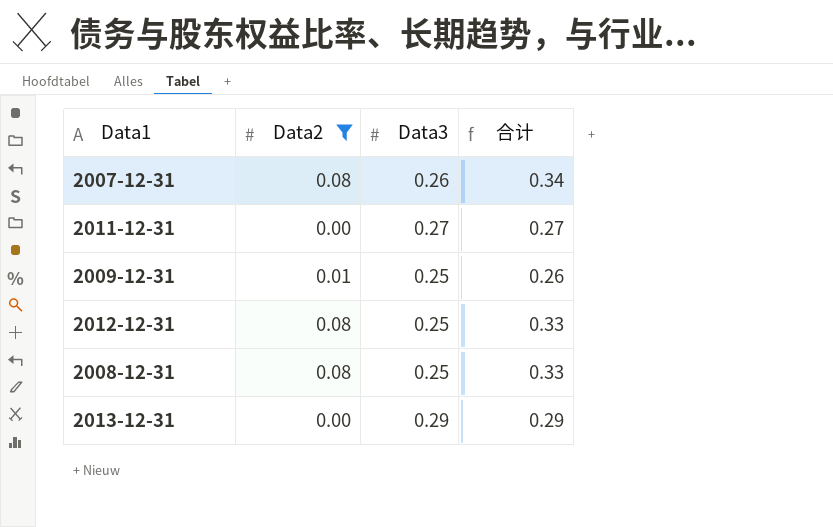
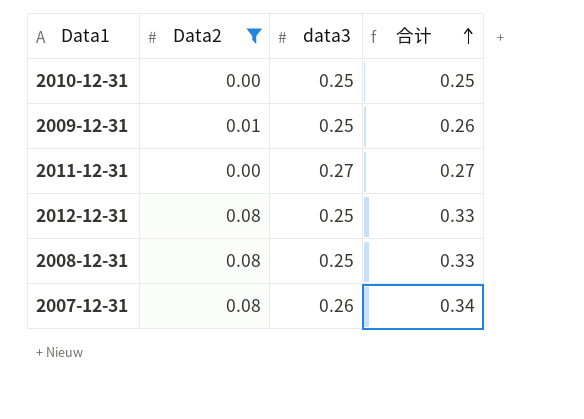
row order: none -> 合计 ascending
column name: Data3 -> data3
row 2013-12-31: 0.00 | 0.29 | 0.29 -> none
row 2010-12-31: none -> 0.00 | 0.25 | 0.25

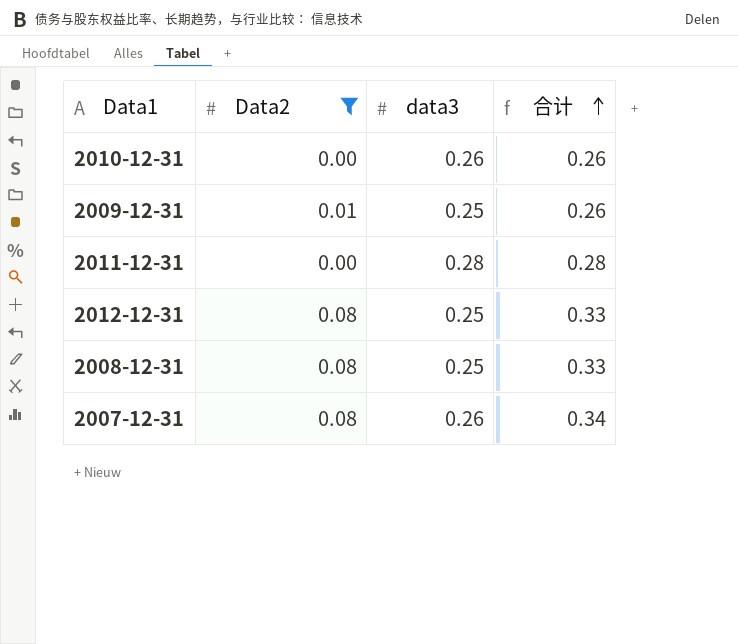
2010-12-31 | data3: 0.25 -> 0.26
2010-12-31 | 合计: 0.25 -> 0.26
2011-12-31 | data3: 0.27 -> 0.28
2011-12-31 | 合计: 0.27 -> 0.28

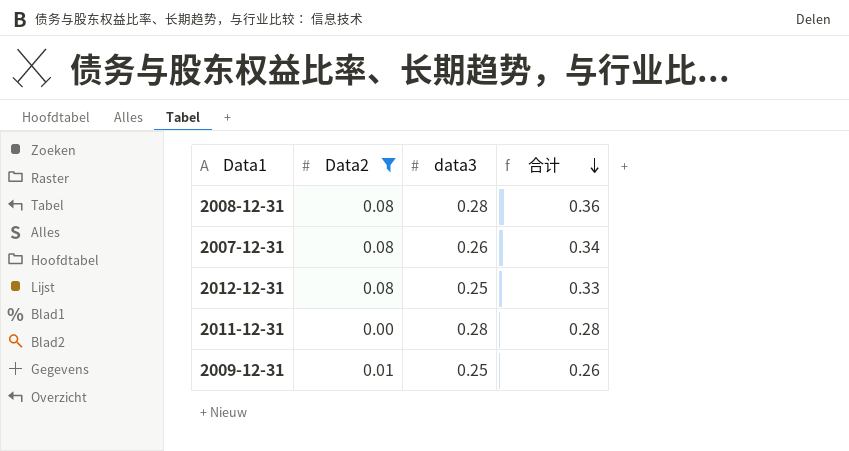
row order: 合计 ascending -> 合计 descending
row 2010-12-31: 0.00 | 0.26 | 0.26 -> none
2008-12-31 | data3: 0.25 -> 0.28
2008-12-31 | 合计: 0.33 -> 0.36

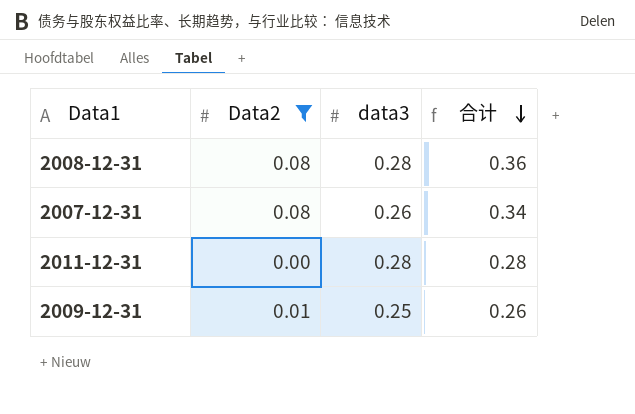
row 2012-12-31: 0.08 | 0.25 | 0.33 -> none

